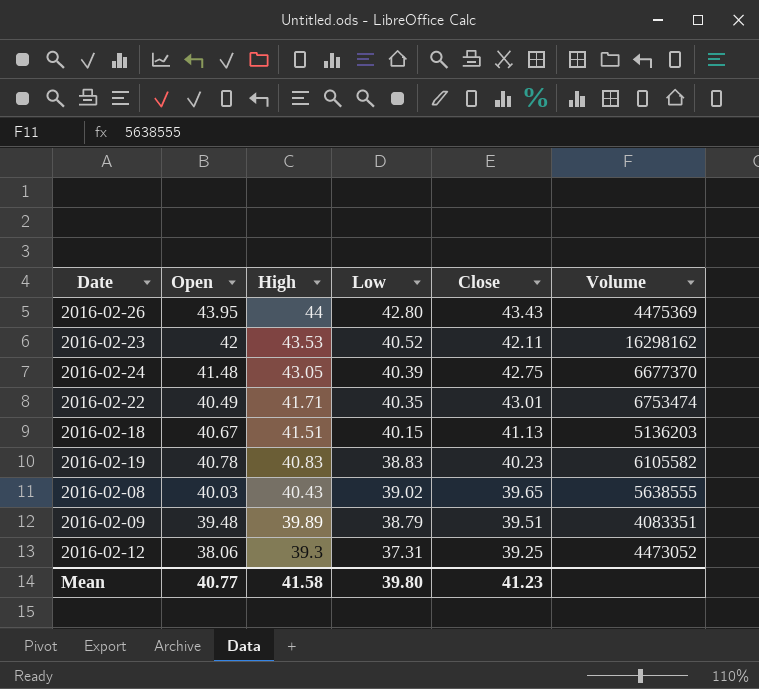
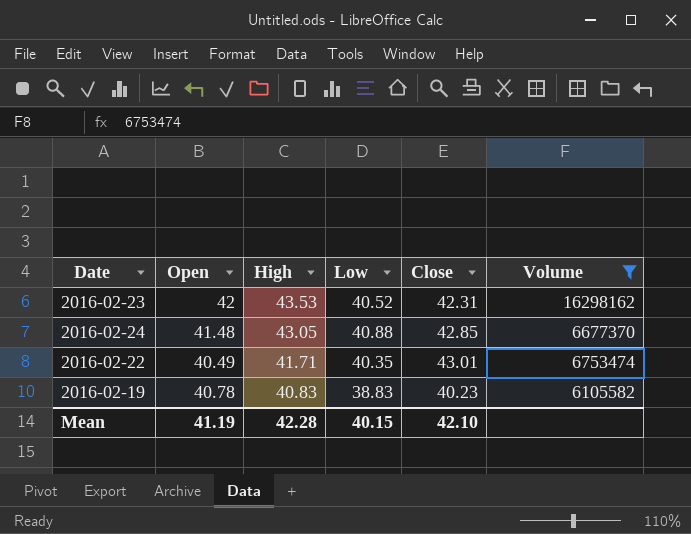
filter: none -> Volume >= 6105582
2016-02-23 | Close: 42.11 -> 42.31
2016-02-24 | Low: 40.39 -> 40.88
2016-02-24 | Close: 42.75 -> 42.85
Mean | Open: 40.77 -> 41.19
Mean | High: 41.58 -> 42.28
Mean | Low: 39.80 -> 40.15
Mean | Close: 41.23 -> 42.10

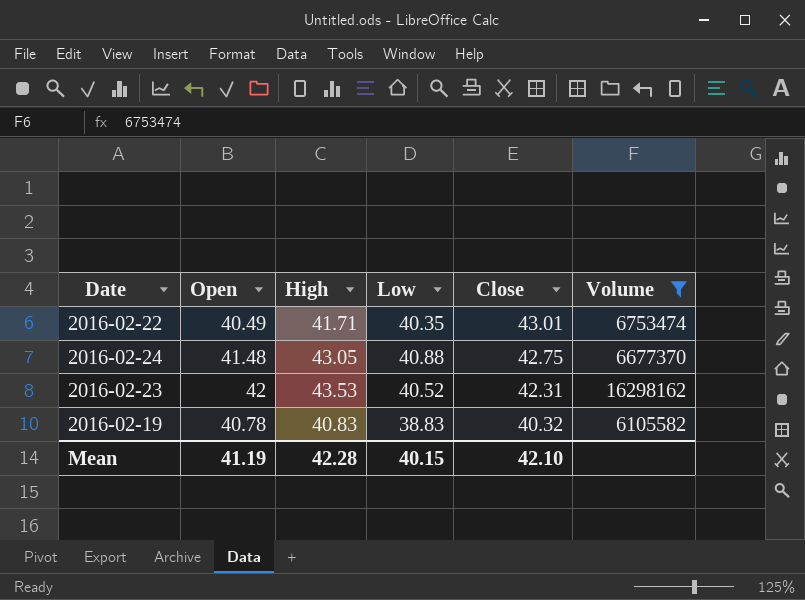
row order: High descending -> Close descending
2016-02-24 | Close: 42.85 -> 42.75
2016-02-19 | Close: 40.23 -> 40.32

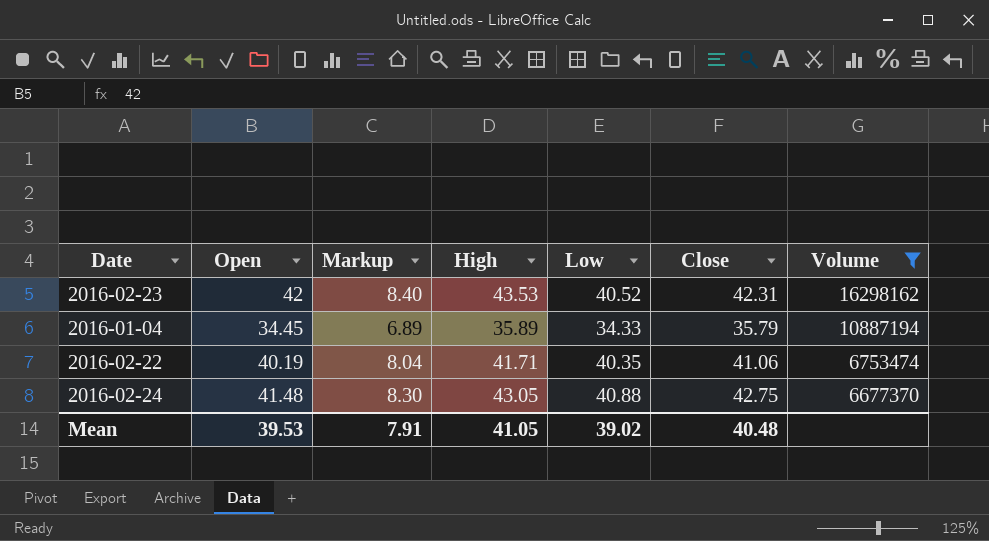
row order: Close descending -> Volume descending
column Markup | formula: none -> [Open] * 0.2
row 2016-02-19: 40.78 | 40.83 | 38.83 | 40.32 | 6105582 -> none
row 2016-01-04: none -> 34.45 | 6.89 | 35.89 | 34.33 | 35.79 | 10887194
2016-02-22 | Open: 40.49 -> 40.19
2016-02-22 | Close: 43.01 -> 41.06
Mean | Open: 41.19 -> 39.53
Mean | High: 42.28 -> 41.05
Mean | Low: 40.15 -> 39.02
Mean | Close: 42.10 -> 40.48

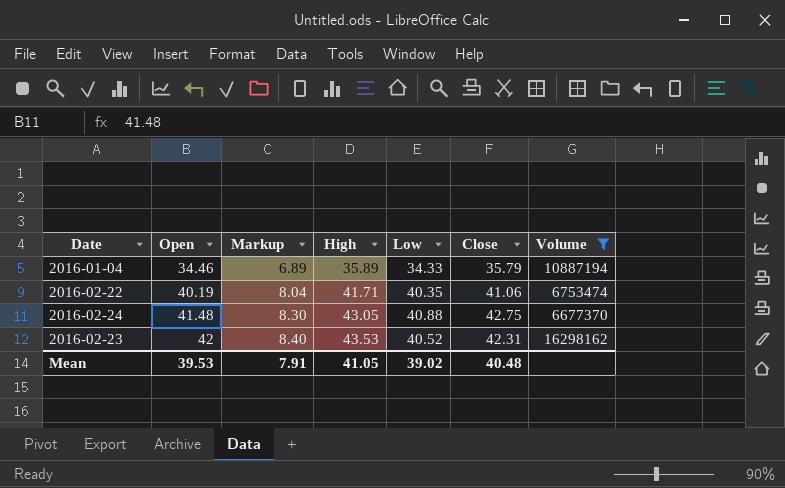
row order: Volume descending -> Open ascending
2016-01-04 | Open: 34.45 -> 34.46

